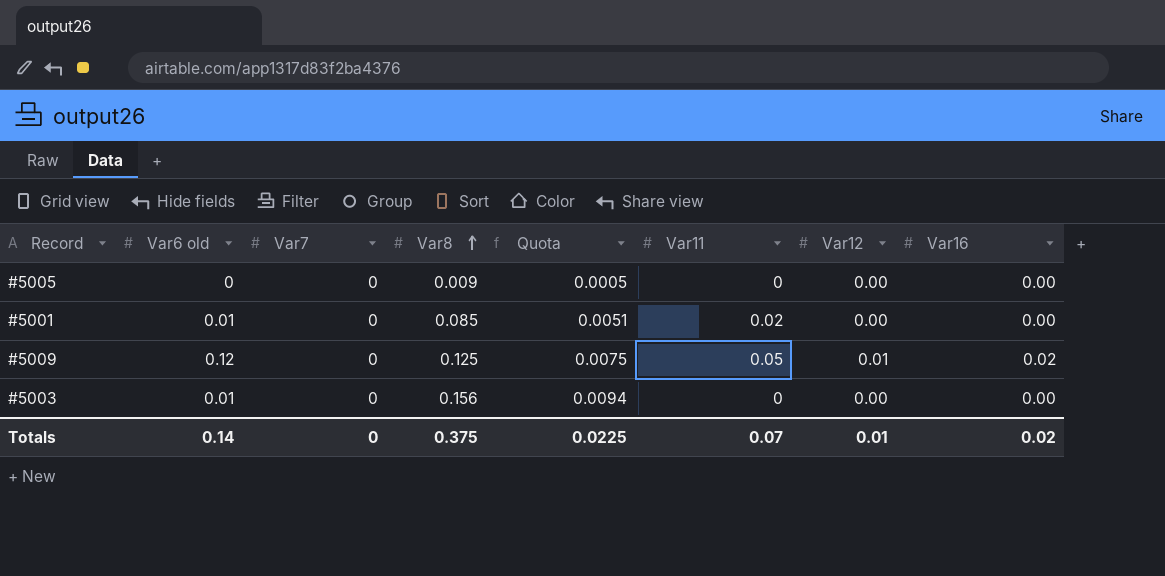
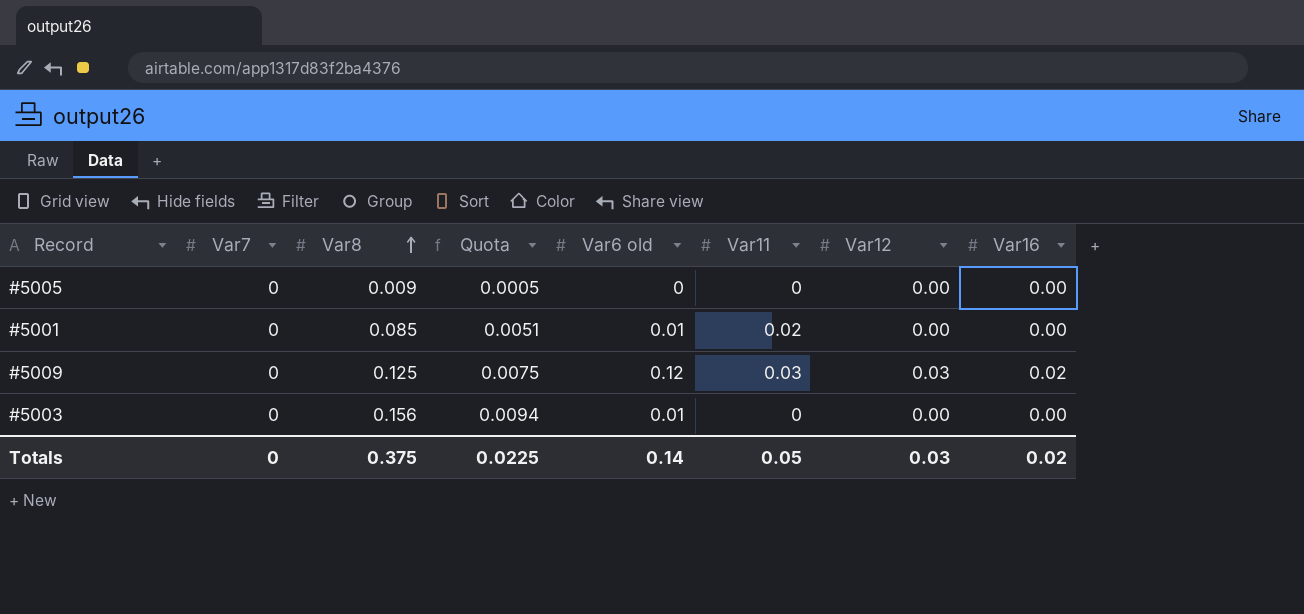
column Var6 old | position: 2 -> 5
#5009 | Var11: 0.05 -> 0.03
#5009 | Var12: 0.01 -> 0.03
Totals | Var11: 0.07 -> 0.05
Totals | Var12: 0.01 -> 0.03

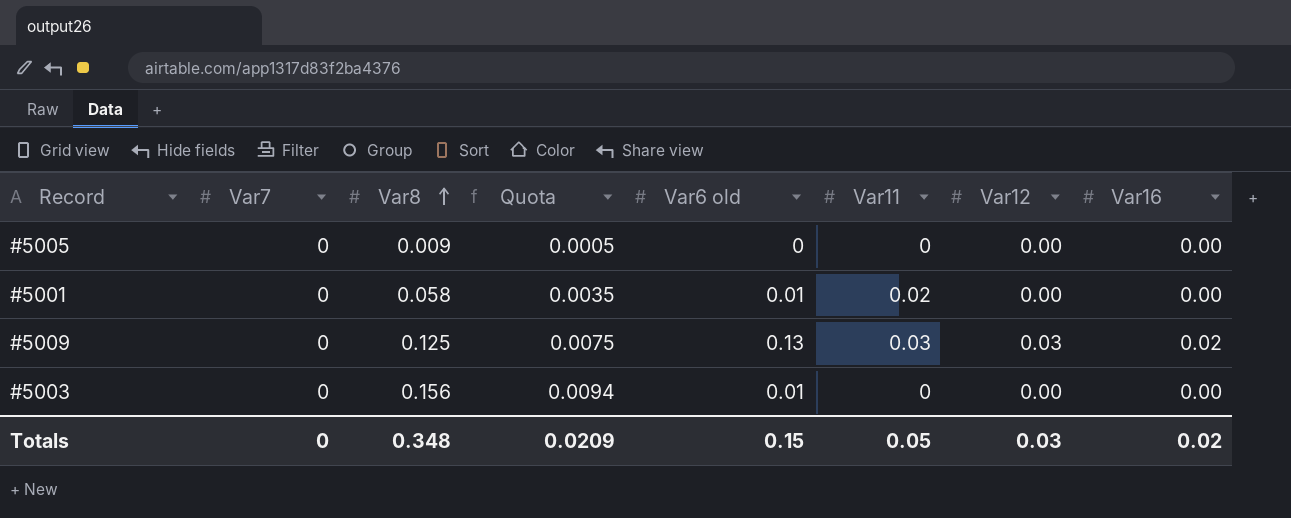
#5001 | Var8: 0.085 -> 0.058
#5001 | Quota: 0.0051 -> 0.0035
#5009 | Var6 old: 0.12 -> 0.13
Totals | Var8: 0.375 -> 0.348
Totals | Quota: 0.0225 -> 0.0209
Totals | Var6 old: 0.14 -> 0.15

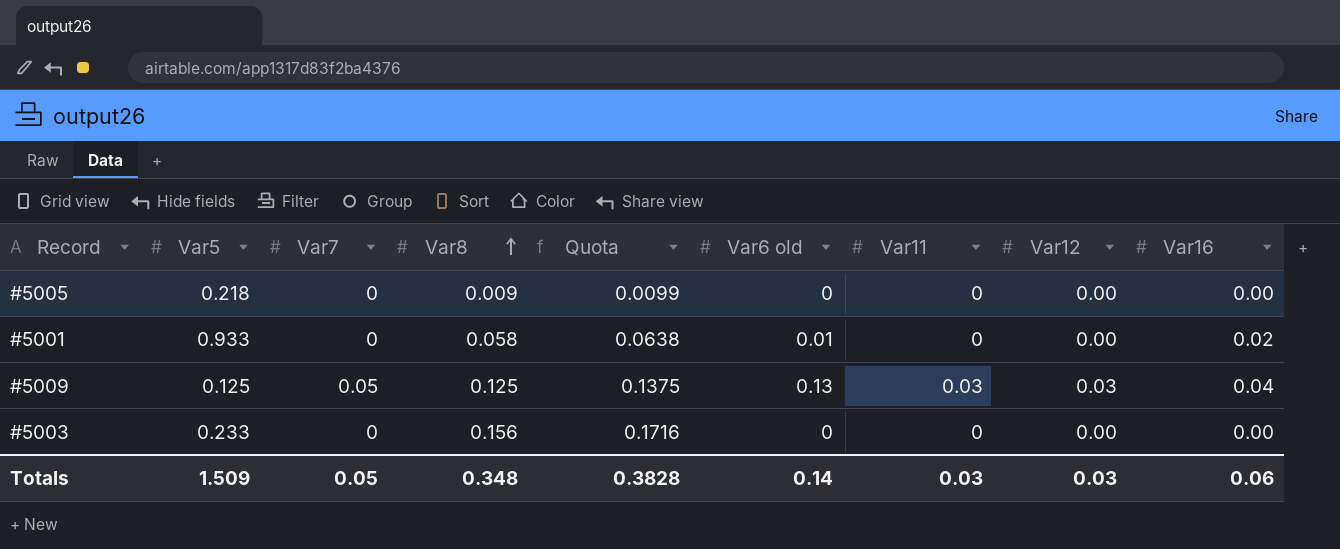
column Var5 | position: none -> 2
column Quota | formula: [Var8] * 0.06 -> [Var8] * 1.1
#5001 | Var11: 0.02 -> 0
#5001 | Var16: 0.00 -> 0.02
#5009 | Var7: 0 -> 0.05
#5009 | Var16: 0.02 -> 0.04
#5003 | Var6 old: 0.01 -> 0
Totals | Var7: 0 -> 0.05
Totals | Quota: 0.0209 -> 0.3828
Totals | Var6 old: 0.15 -> 0.14
Totals | Var11: 0.05 -> 0.03
Totals | Var16: 0.02 -> 0.06

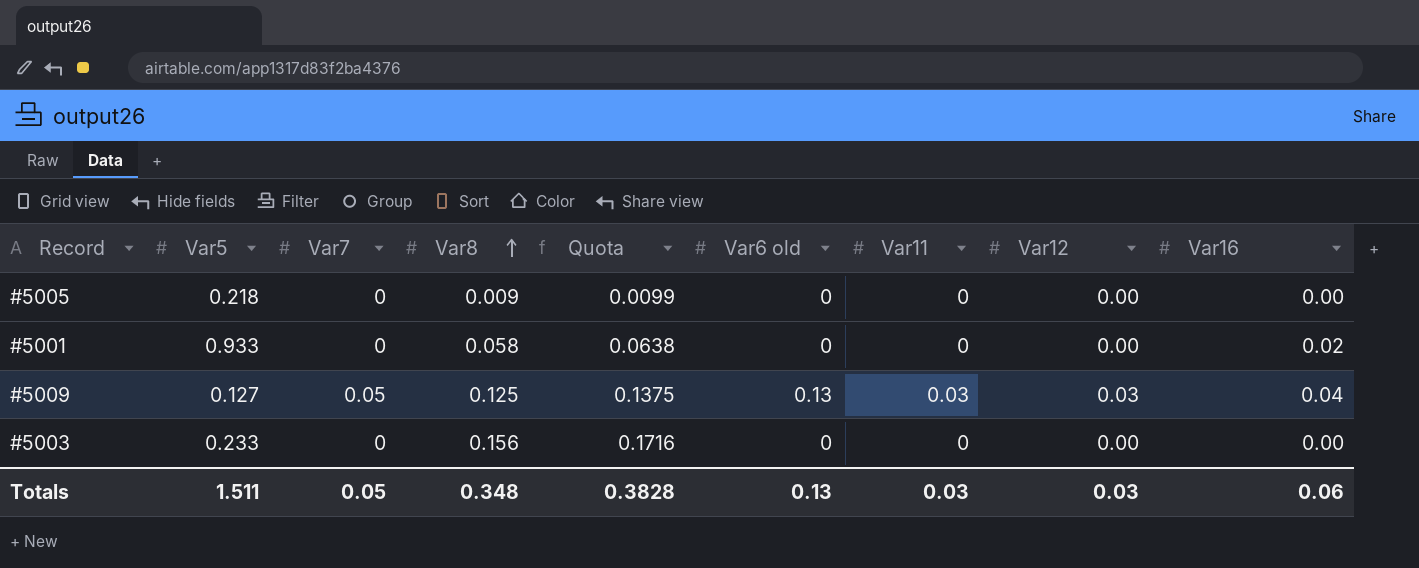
#5001 | Var6 old: 0.01 -> 0
#5009 | Var5: 0.125 -> 0.127
Totals | Var5: 1.509 -> 1.511
Totals | Var6 old: 0.14 -> 0.13

